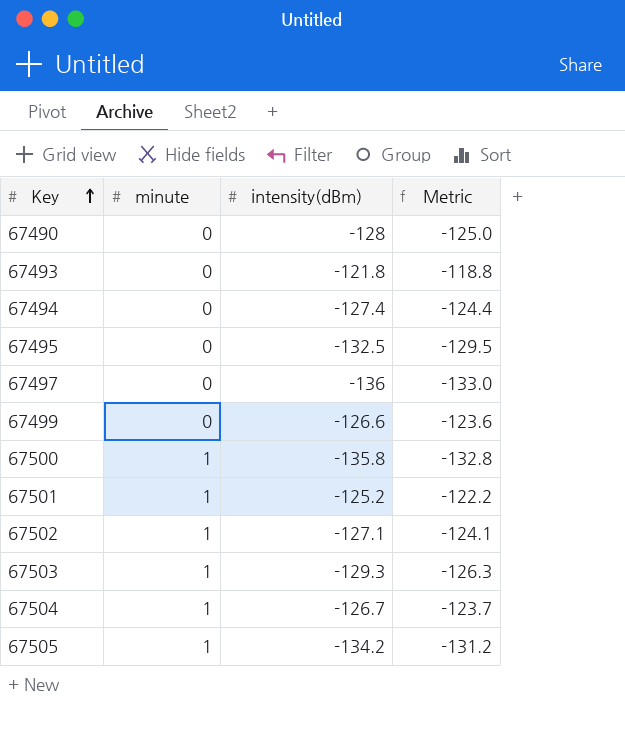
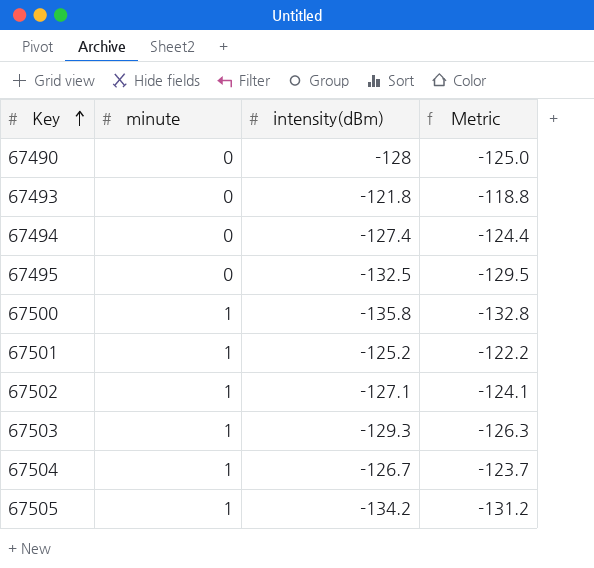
row 67497: 0 | -136 | -133.0 -> none
row 67499: 0 | -126.6 | -123.6 -> none

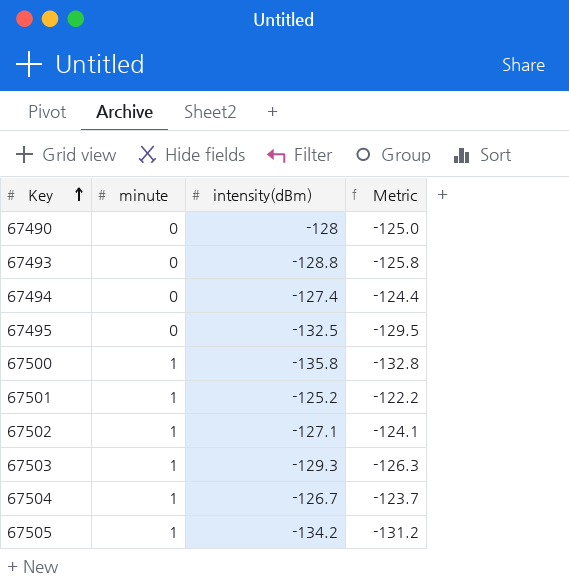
67493 | intensity(dBm): -121.8 -> -128.8
67493 | Metric: -118.8 -> -125.8

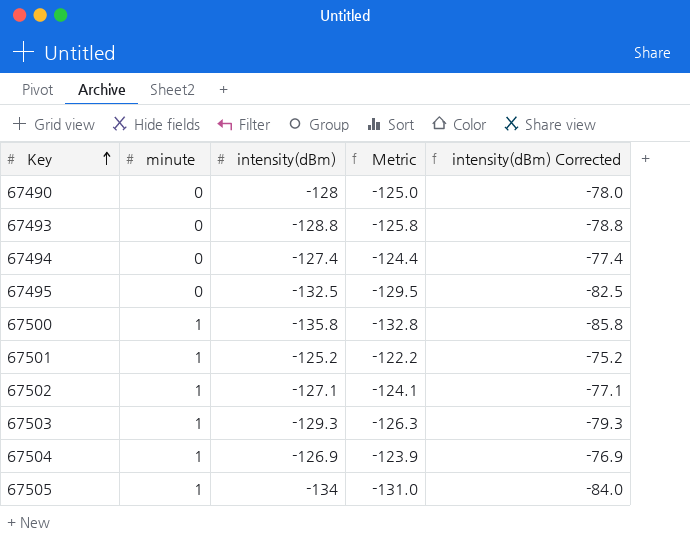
column intensity(dBm) Corrected | formula: none -> [intensity(dBm)] + 50
67504 | intensity(dBm): -126.7 -> -126.9
67504 | Metric: -123.7 -> -123.9
67505 | intensity(dBm): -134.2 -> -134
67505 | Metric: -131.2 -> -131.0

